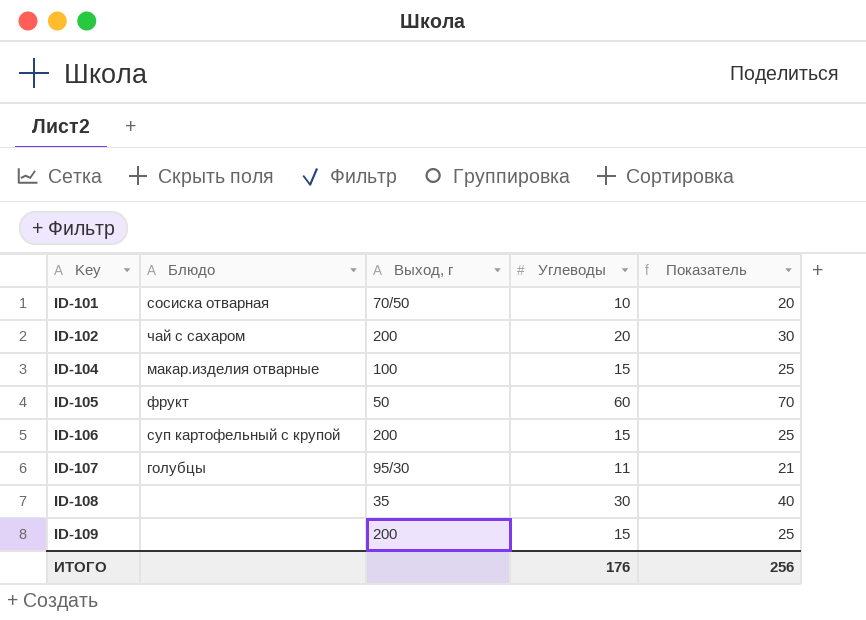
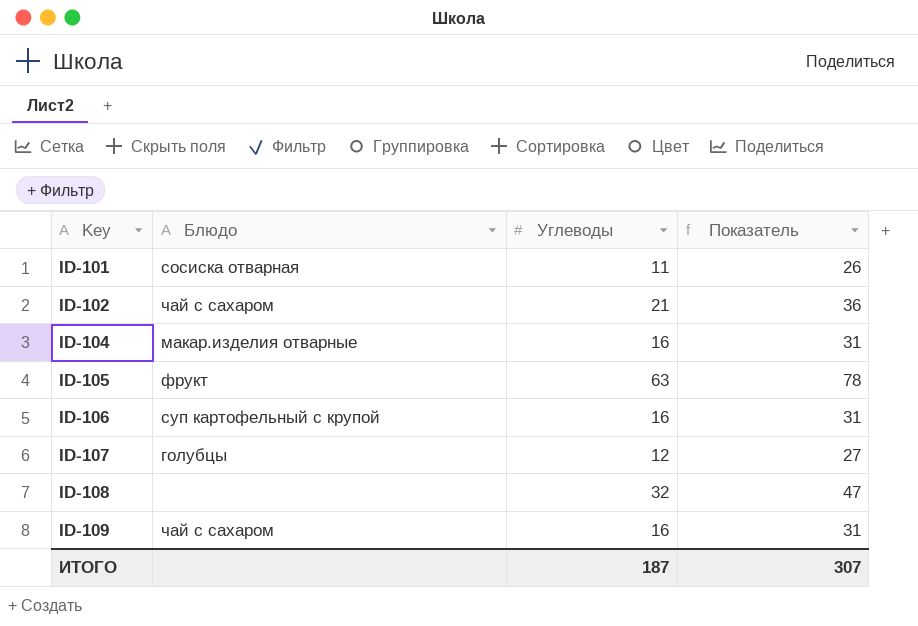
column Выход, г | position: 3 -> none
column Показатель | formula: [Углеводы] + 10 -> [Углеводы] + 15
ID-101 | Углеводы: 10 -> 11
ID-102 | Углеводы: 20 -> 21
ID-104 | Углеводы: 15 -> 16
ID-105 | Углеводы: 60 -> 63
ID-106 | Углеводы: 15 -> 16
ID-107 | Углеводы: 11 -> 12
ID-108 | Углеводы: 30 -> 32
ID-109 | Блюдо: none -> чай с сахаром
ID-109 | Углеводы: 15 -> 16
ИТОГО | Углеводы: 176 -> 187
ИТОГО | Показатель: 256 -> 307

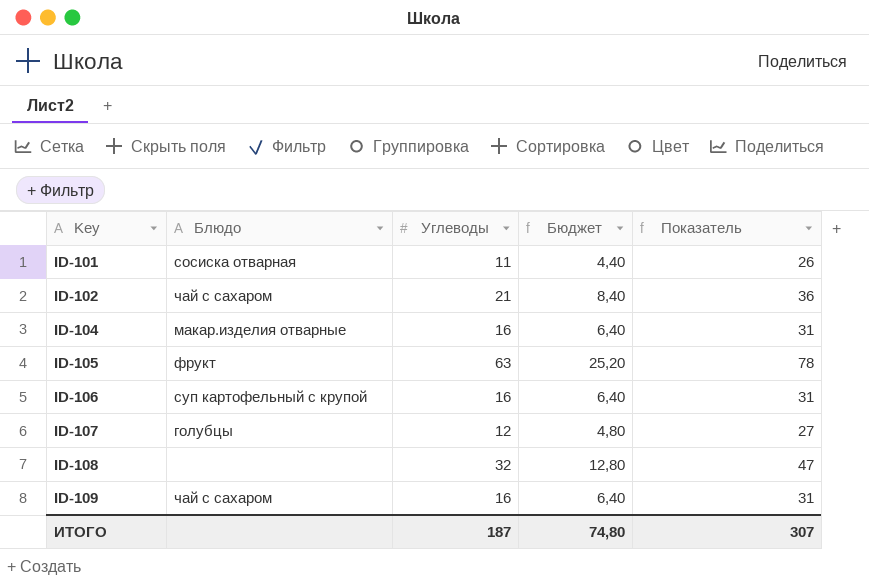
column Бюджет | formula: none -> [Углеводы] * 0,4

